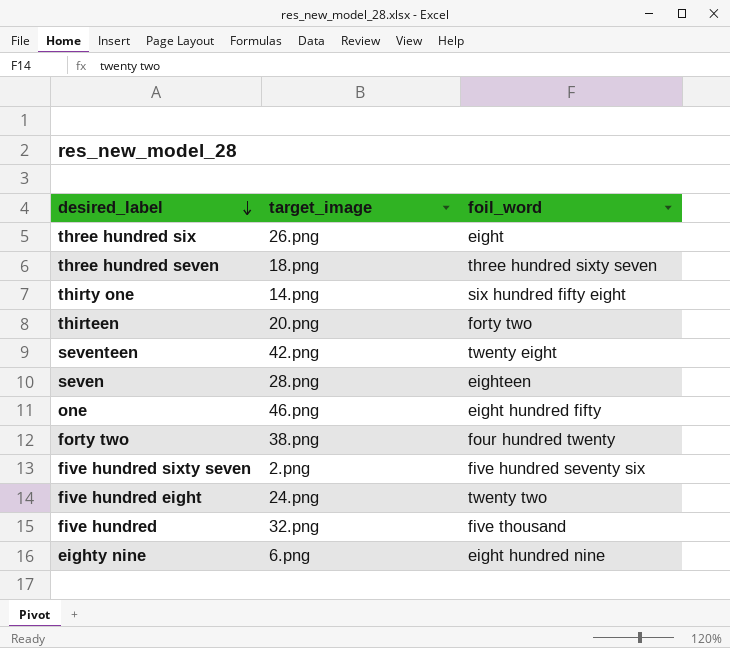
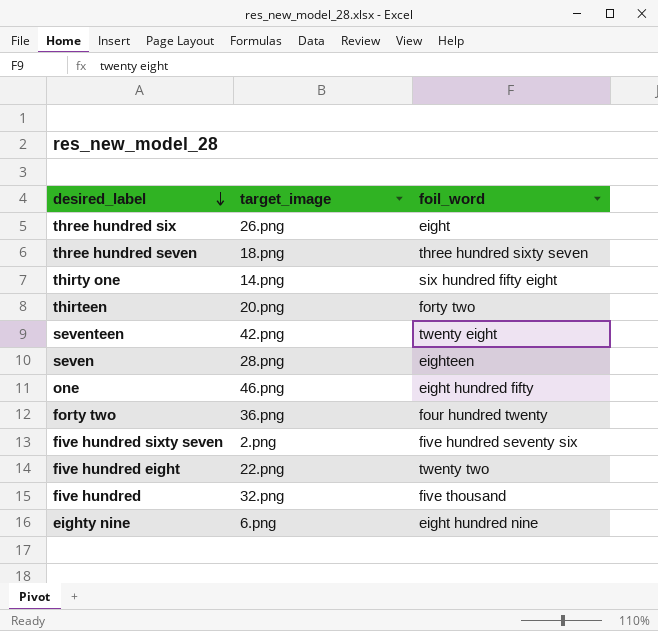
forty two | target_image: 38.png -> 36.png
five hundred eight | target_image: 24.png -> 22.png

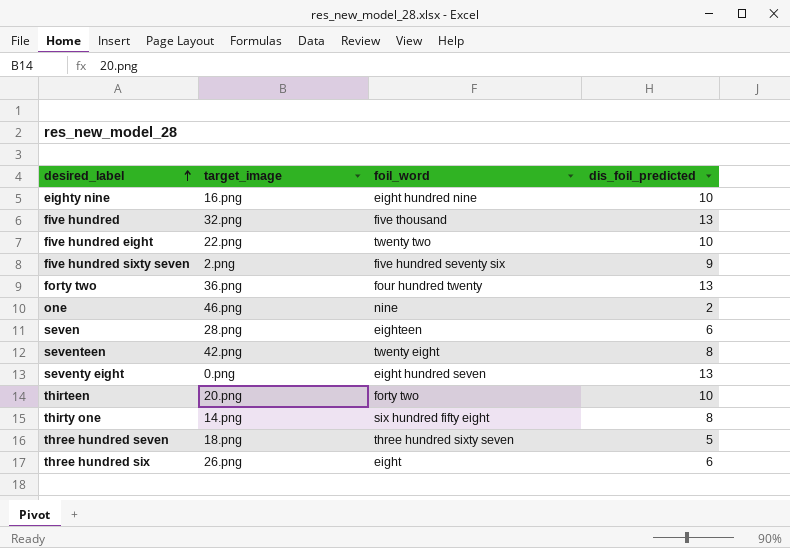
row order: desired_label descending -> desired_label ascending
column dis_foil_predicted | position: none -> 4
eighty nine | target_image: 6.png -> 16.png
one | foil_word: eight hundred fifty -> nine
row seventy eight: none -> 0.png | eight hundred seven | 13

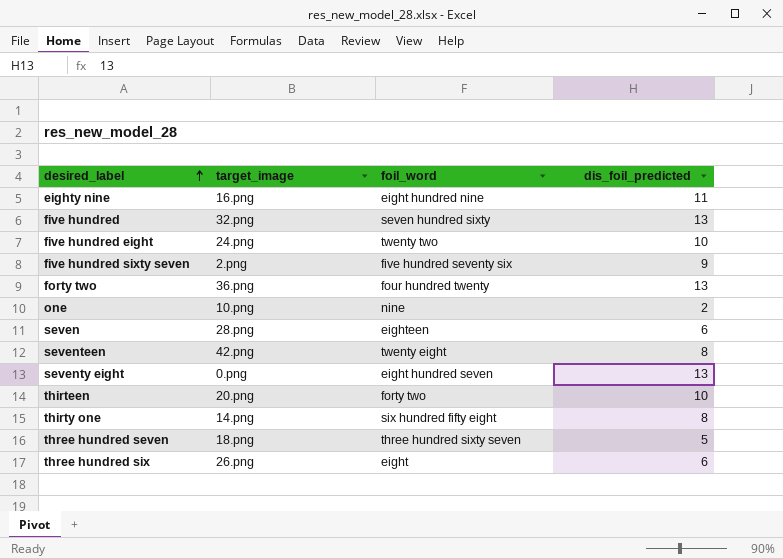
eighty nine | dis_foil_predicted: 10 -> 11
five hundred | foil_word: five thousand -> seven hundred sixty
five hundred eight | target_image: 22.png -> 24.png
one | target_image: 46.png -> 10.png

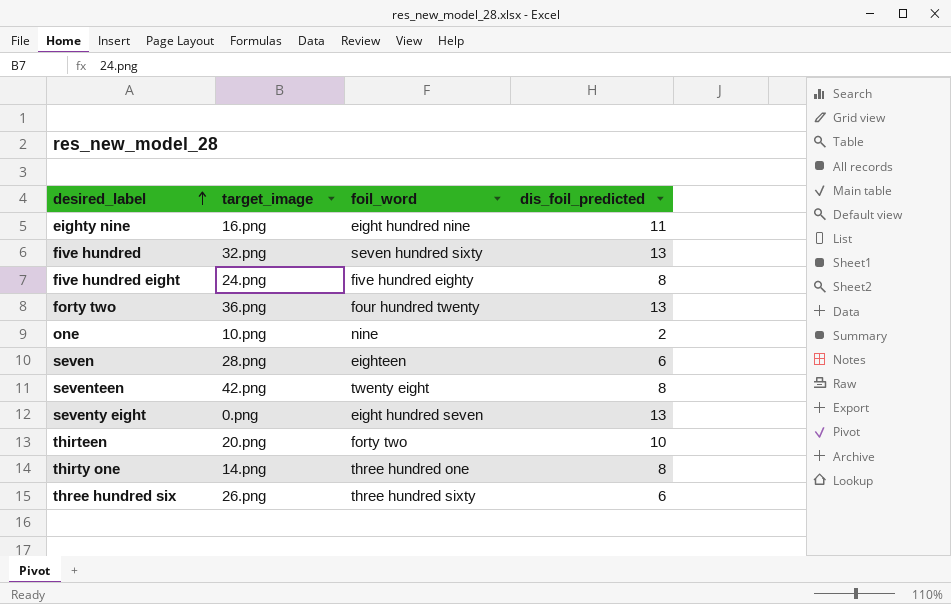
row five hundred sixty seven: 2.png | five hundred seventy six | 9 -> none
row three hundred seven: 18.png | three hundred sixty seven | 5 -> none
five hundred eight | foil_word: twenty two -> five hundred eighty
five hundred eight | dis_foil_predicted: 10 -> 8
thirty one | foil_word: six hundred fifty eight -> three hundred one
three hundred six | foil_word: eight -> three hundred sixty

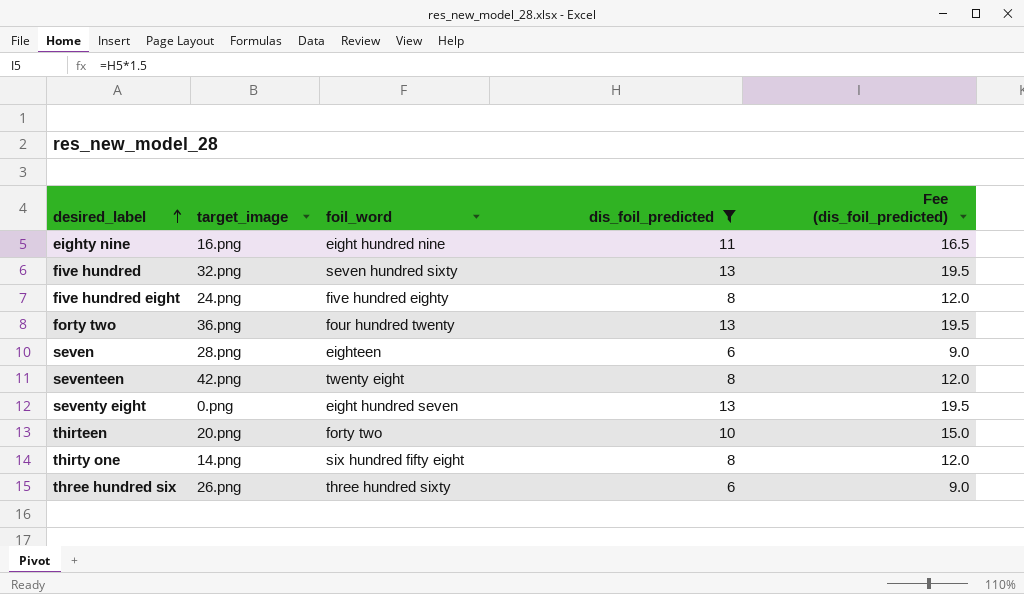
filter: none -> dis_foil_predicted != 2
column Fee (dis_foil_predicted) | formula: none -> [dis_foil_predicted] * 1.5
thirty one | foil_word: three hundred one -> six hundred fifty eight

